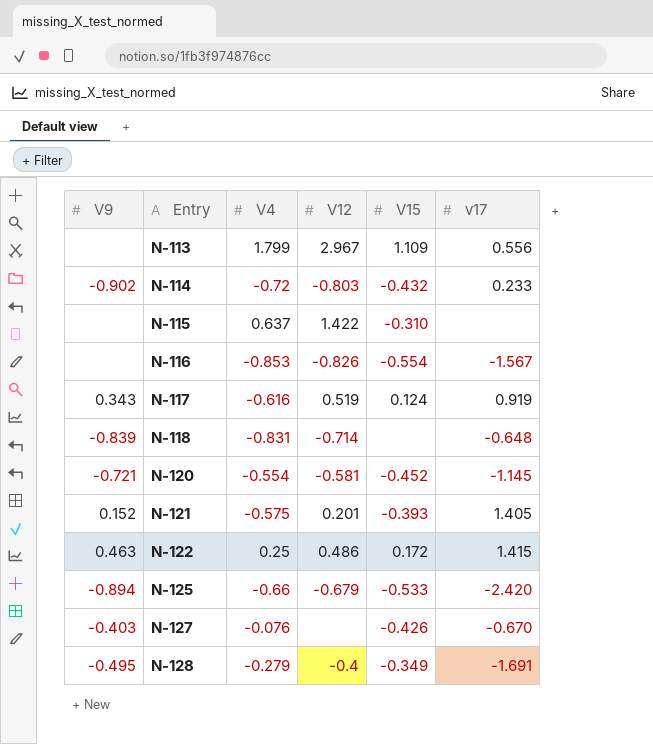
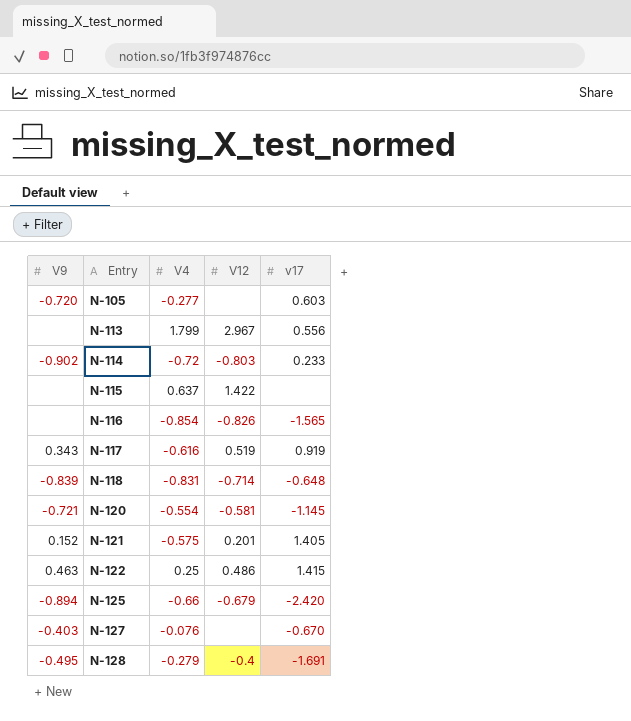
column V15 | position: 5 -> none
row N-105: none -> -0.720 | -0.277 | none | 0.603
N-116 | V4: -0.853 -> -0.854
N-116 | v17: -1.567 -> -1.565

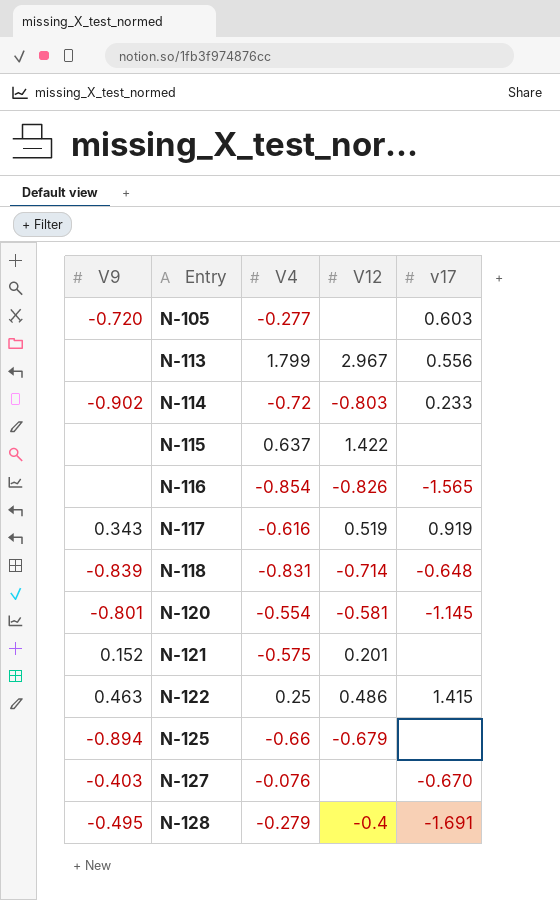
N-120 | V9: -0.721 -> -0.801
N-121 | v17: 1.405 -> none
N-125 | v17: -2.420 -> none

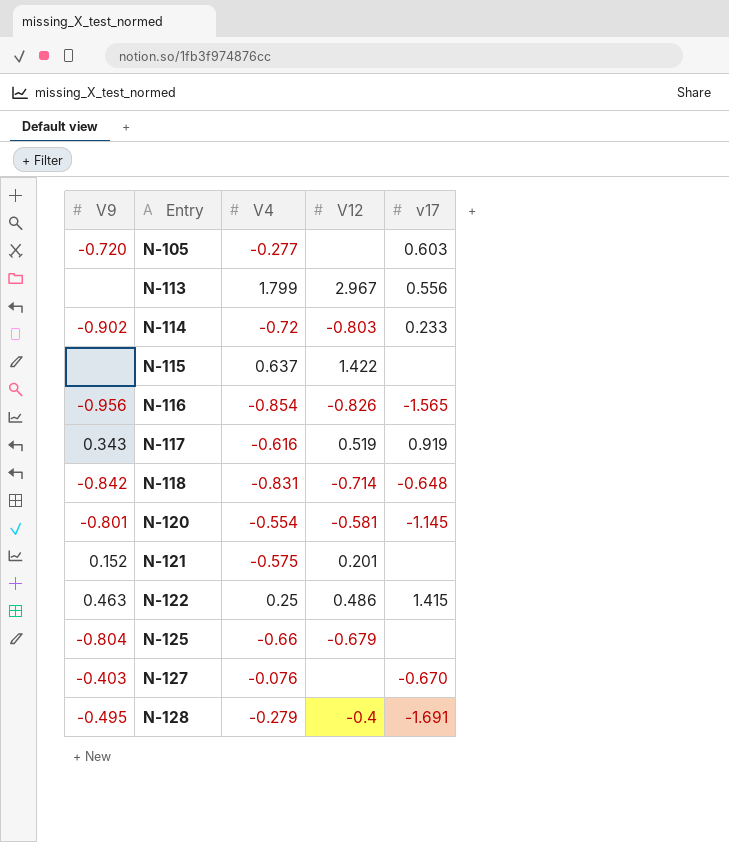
N-116 | V9: none -> -0.956
N-118 | V9: -0.839 -> -0.842
N-125 | V9: -0.894 -> -0.804

